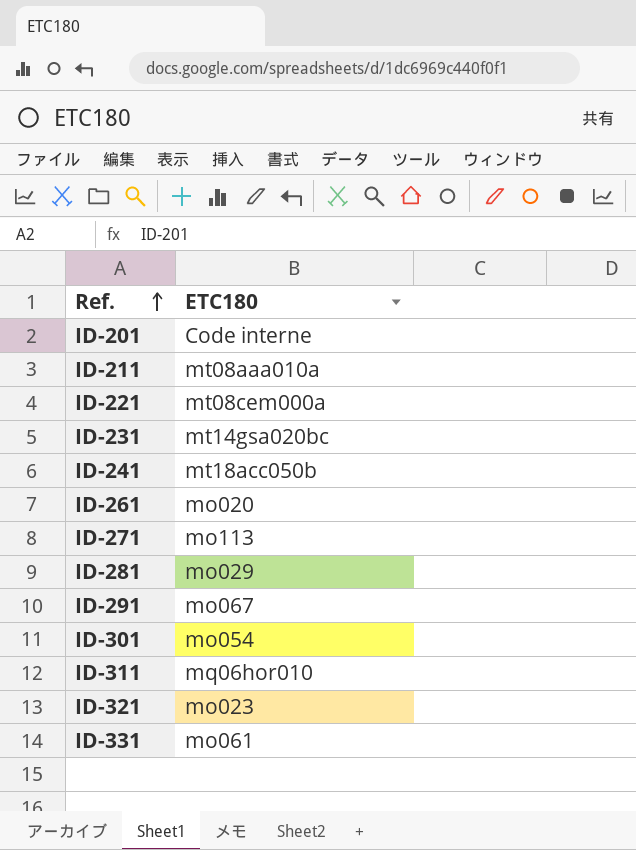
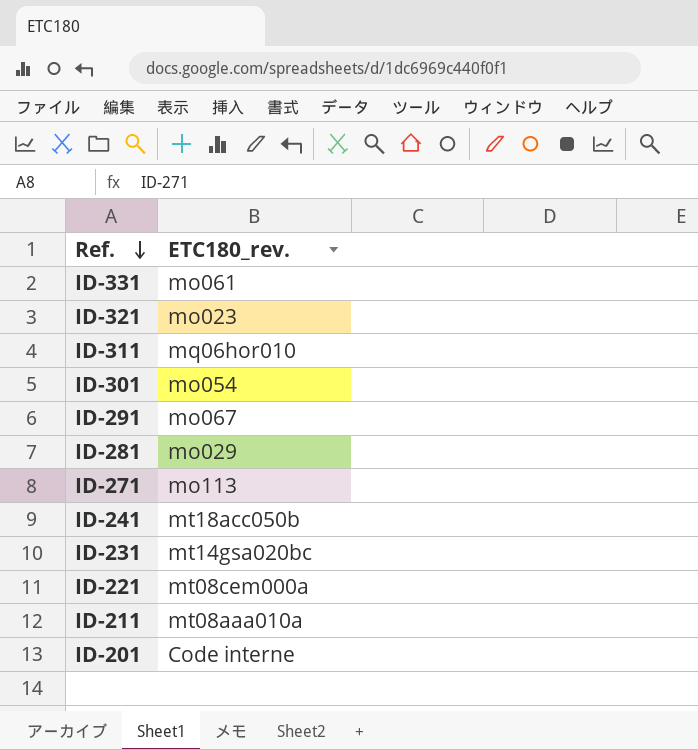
row order: Ref. ascending -> Ref. descending
column name: ETC180 -> ETC180_rev.
row ID-261: mo020 -> none

